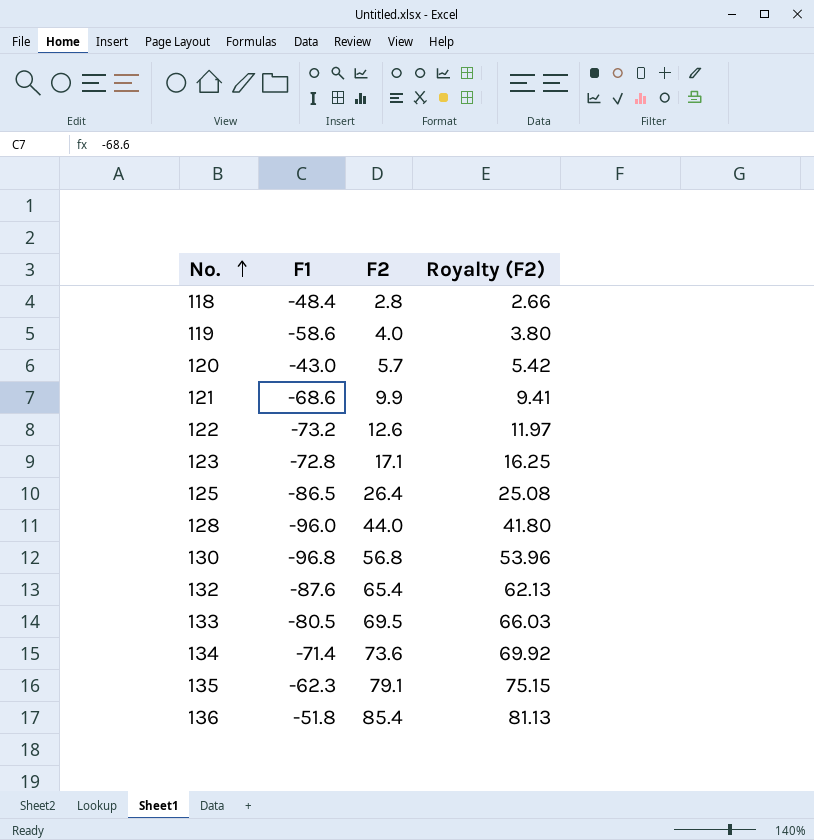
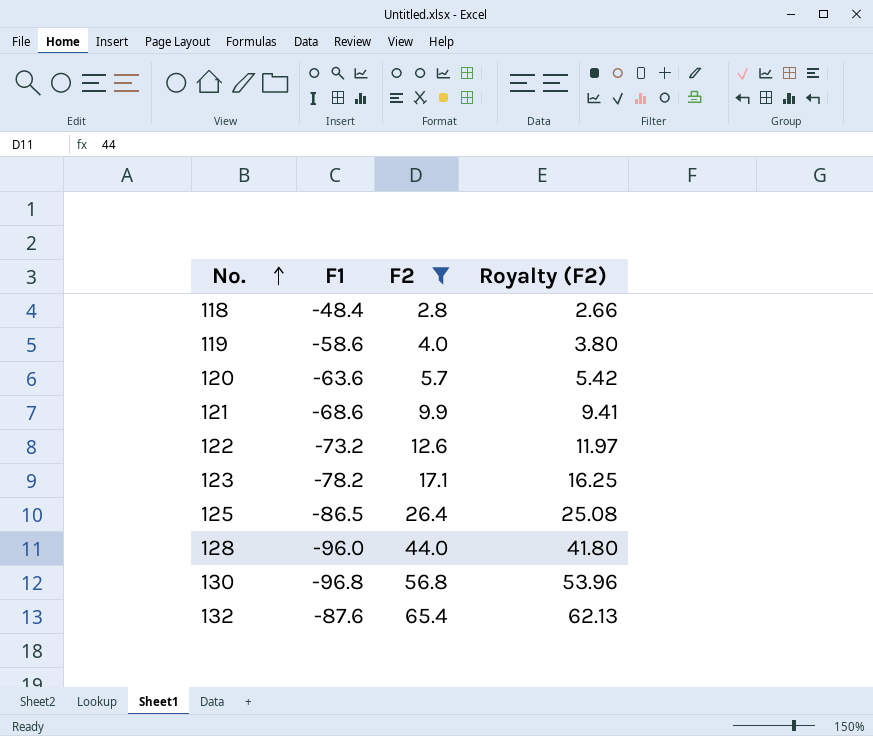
filter: none -> F2 <= 65.4
120 | F1: -43.0 -> -63.6
123 | F1: -72.8 -> -78.2

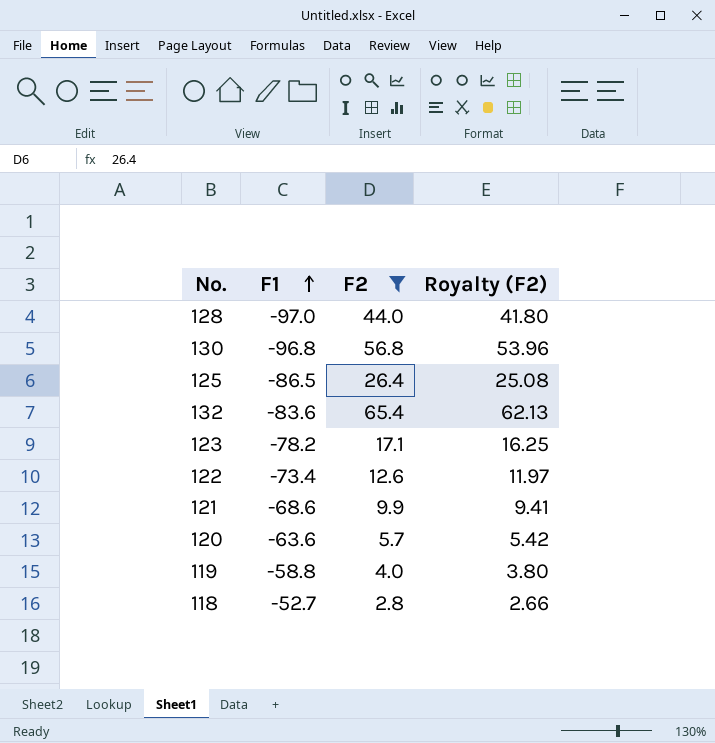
row order: No. ascending -> F1 ascending
128 | F1: -96.0 -> -97.0
132 | F1: -87.6 -> -83.6
122 | F1: -73.2 -> -73.4
119 | F1: -58.6 -> -58.8
118 | F1: -48.4 -> -52.7

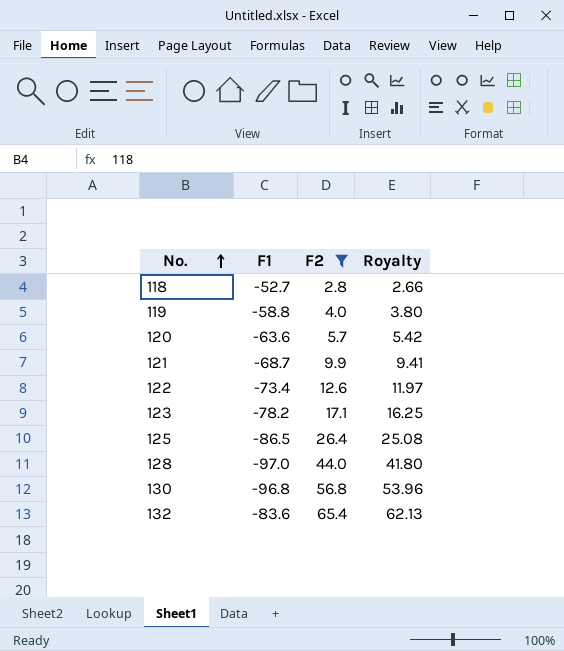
row order: F1 ascending -> No. ascending
column name: Royalty (F2) -> Royalty
121 | F1: -68.6 -> -68.7

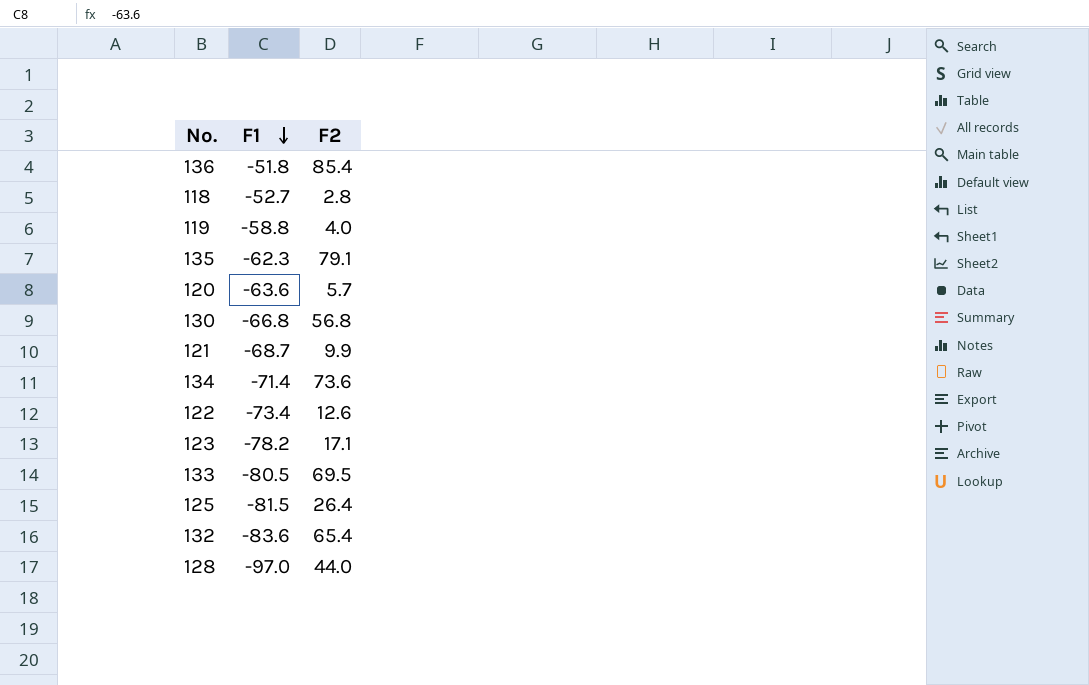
filter: F2 <= 65.4 -> none
row order: No. ascending -> F1 descending
column Royalty | formula: [F2] * 0.95 -> none
130 | F1: -96.8 -> -66.8
125 | F1: -86.5 -> -81.5

